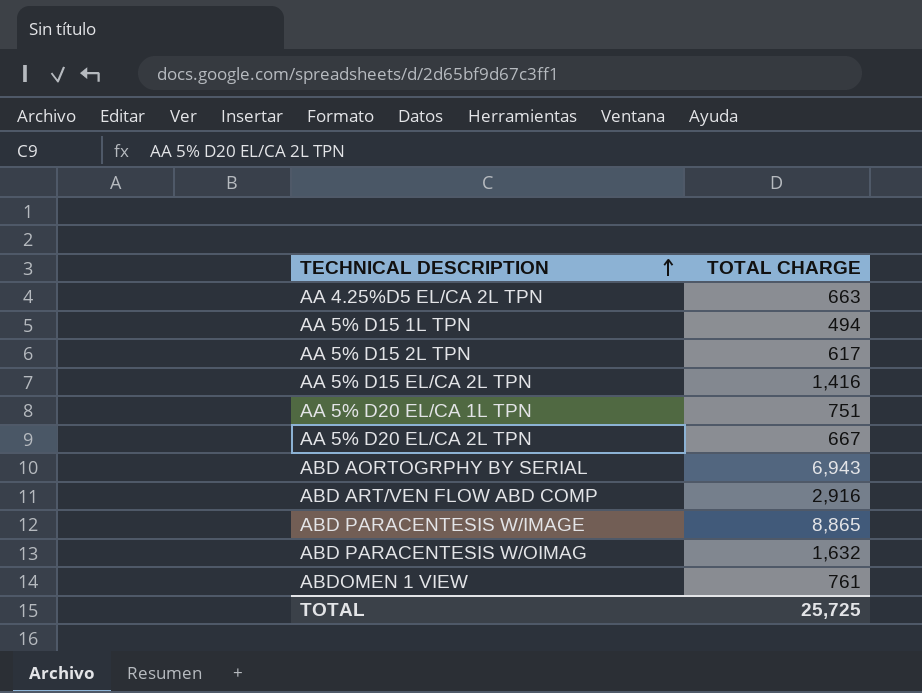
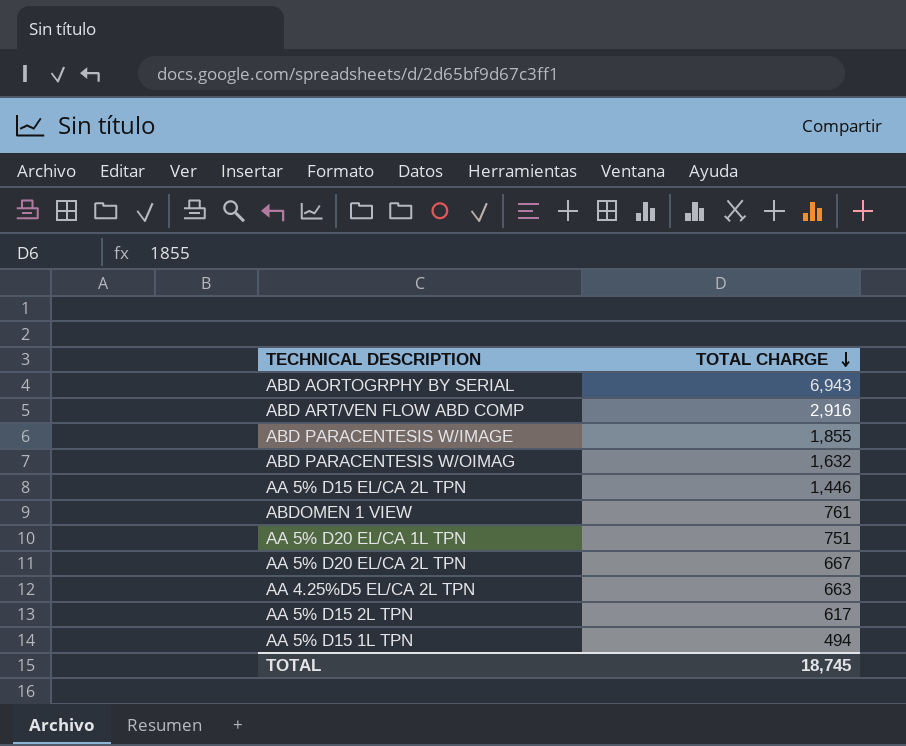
row order: TECHNICAL DESCRIPTION ascending -> TOTAL CHARGE descending
ABD PARACENTESIS W/IMAGE | TOTAL CHARGE: 8,865 -> 1,855
AA 5% D15 EL/CA 2L TPN | TOTAL CHARGE: 1,416 -> 1,446
TOTAL | TOTAL CHARGE: 25,725 -> 18,745

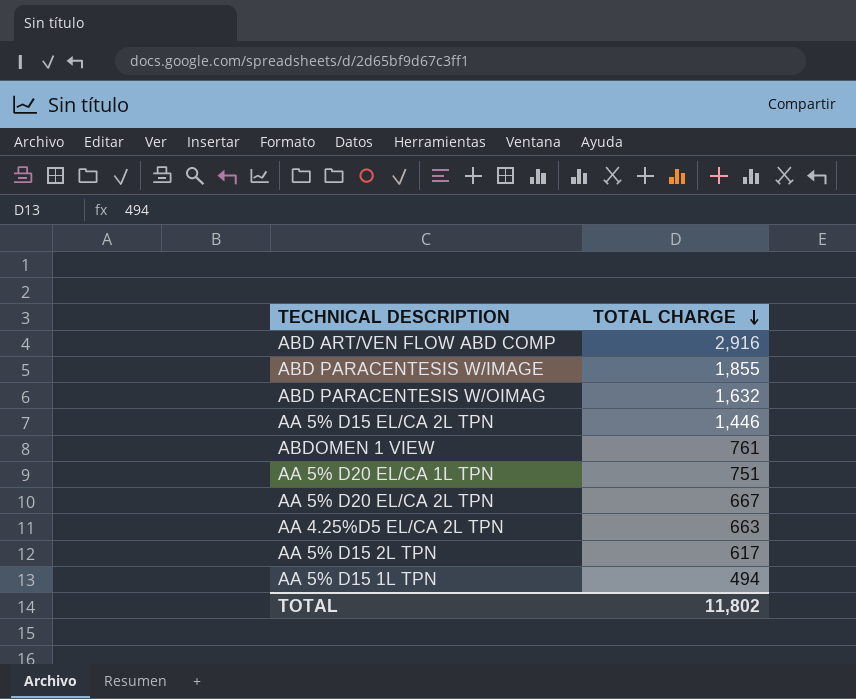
row ABD AORTOGRPHY BY SERIAL: 6,943 -> none
TOTAL | TOTAL CHARGE: 18,745 -> 11,802

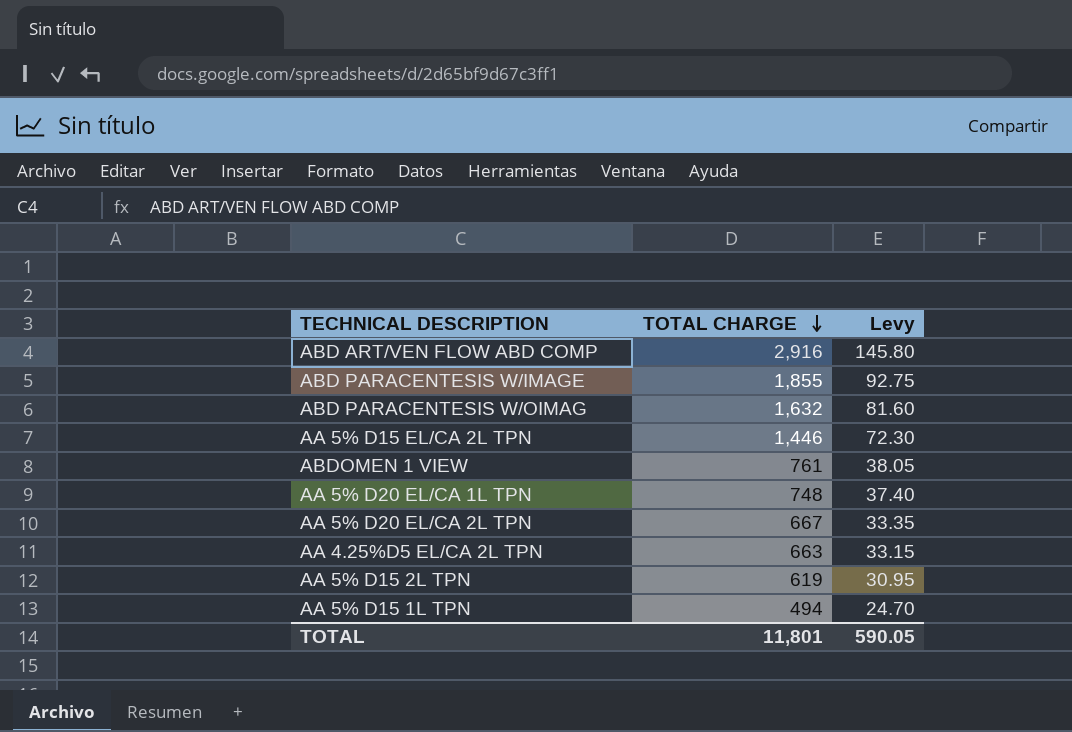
column Levy | formula: none -> [TOTAL CHARGE] * 0.05
AA 5% D20 EL/CA 1L TPN | TOTAL CHARGE: 751 -> 748
AA 5% D15 2L TPN | TOTAL CHARGE: 617 -> 619
TOTAL | TOTAL CHARGE: 11,802 -> 11,801

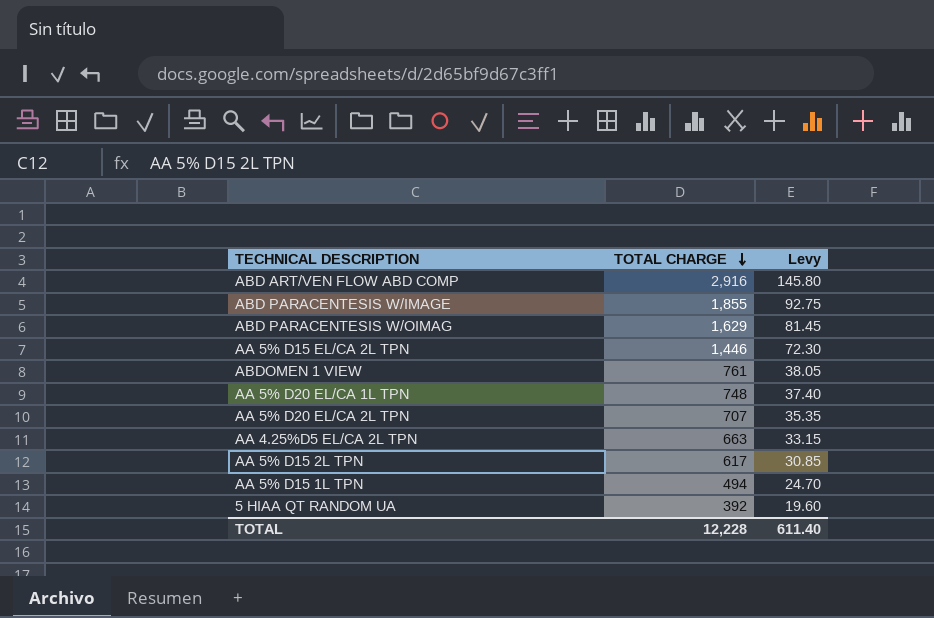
ABD PARACENTESIS W/OIMAG | TOTAL CHARGE: 1,632 -> 1,629
ABD PARACENTESIS W/OIMAG | Levy: 81.60 -> 81.45
AA 5% D20 EL/CA 2L TPN | TOTAL CHARGE: 667 -> 707
AA 5% D20 EL/CA 2L TPN | Levy: 33.35 -> 35.35
AA 5% D15 2L TPN | TOTAL CHARGE: 619 -> 617
AA 5% D15 2L TPN | Levy: 30.95 -> 30.85
row 5 HIAA QT RANDOM UA: none -> 392 | 19.60
TOTAL | TOTAL CHARGE: 11,801 -> 12,228
TOTAL | Levy: 590.05 -> 611.40

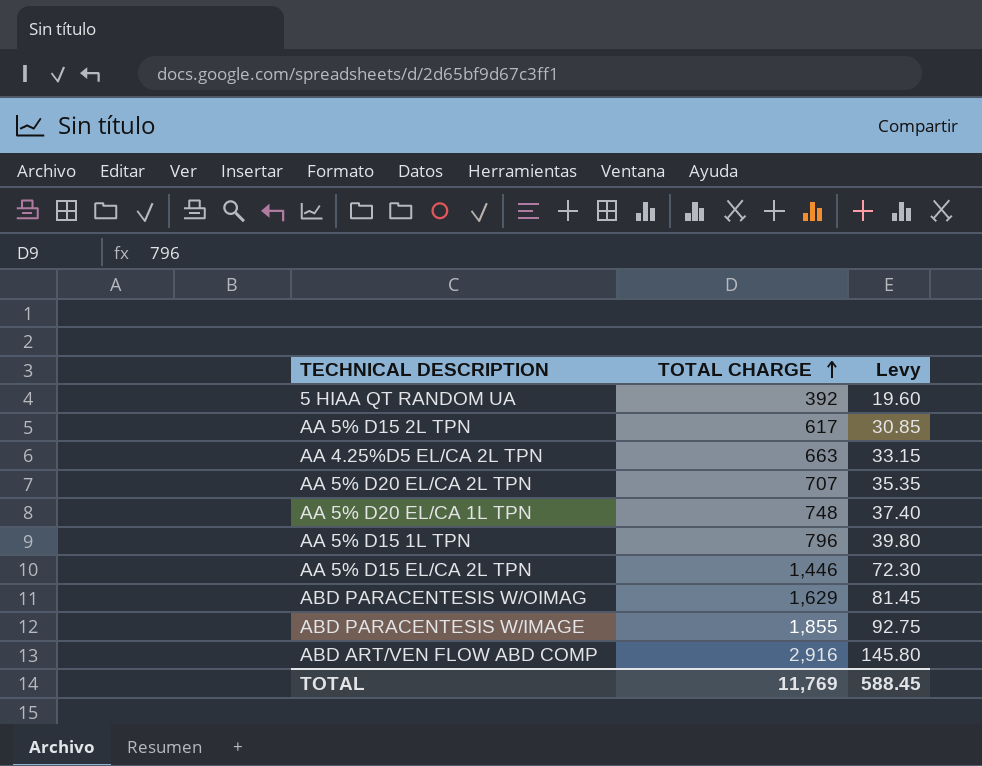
row order: TOTAL CHARGE descending -> TOTAL CHARGE ascending
row ABDOMEN 1 VIEW: 761 | 38.05 -> none
AA 5% D15 1L TPN | TOTAL CHARGE: 494 -> 796
AA 5% D15 1L TPN | Levy: 24.70 -> 39.80
TOTAL | TOTAL CHARGE: 12,228 -> 11,769
TOTAL | Levy: 611.40 -> 588.45

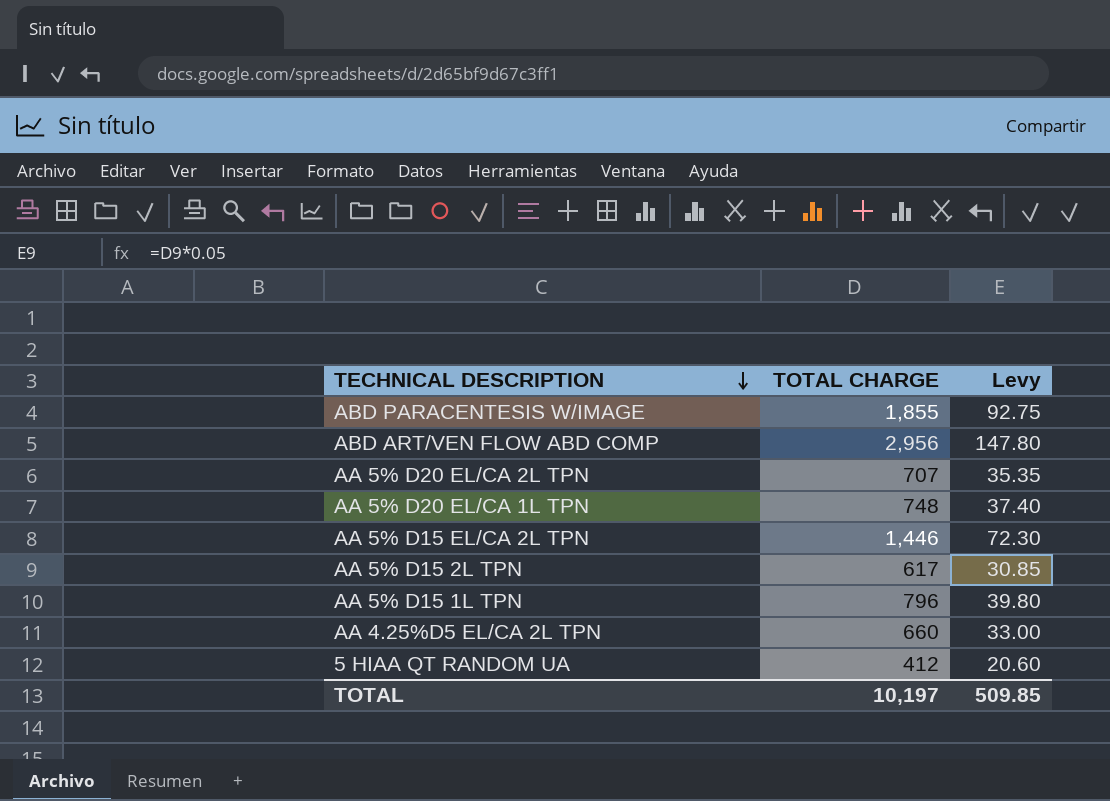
row order: TOTAL CHARGE ascending -> TECHNICAL DESCRIPTION descending
row ABD PARACENTESIS W/OIMAG: 1,629 | 81.45 -> none
ABD ART/VEN FLOW ABD COMP | TOTAL CHARGE: 2,916 -> 2,956
ABD ART/VEN FLOW ABD COMP | Levy: 145.80 -> 147.80
AA 4.25%D5 EL/CA 2L TPN | TOTAL CHARGE: 663 -> 660
AA 4.25%D5 EL/CA 2L TPN | Levy: 33.15 -> 33.00
5 HIAA QT RANDOM UA | TOTAL CHARGE: 392 -> 412
5 HIAA QT RANDOM UA | Levy: 19.60 -> 20.60
TOTAL | TOTAL CHARGE: 11,769 -> 10,197
TOTAL | Levy: 588.45 -> 509.85

